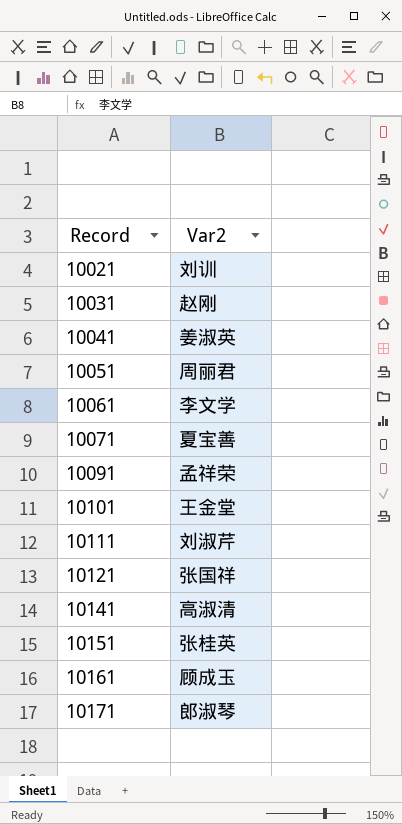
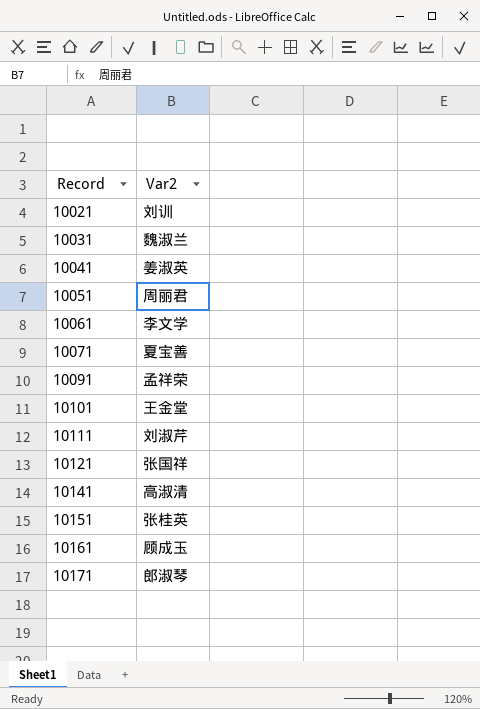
10031 | Var2: 赵刚 -> 魏淑兰

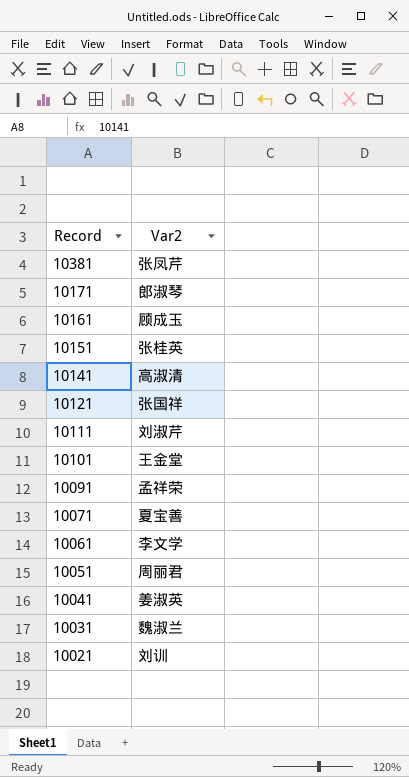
row order: Record ascending -> Record descending
row 10381: none -> 张凤芹

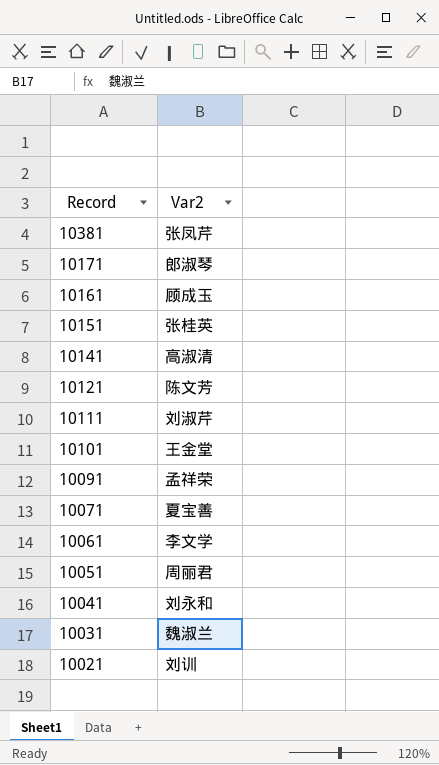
10121 | Var2: 张国祥 -> 陈文芳
10041 | Var2: 姜淑英 -> 刘永和

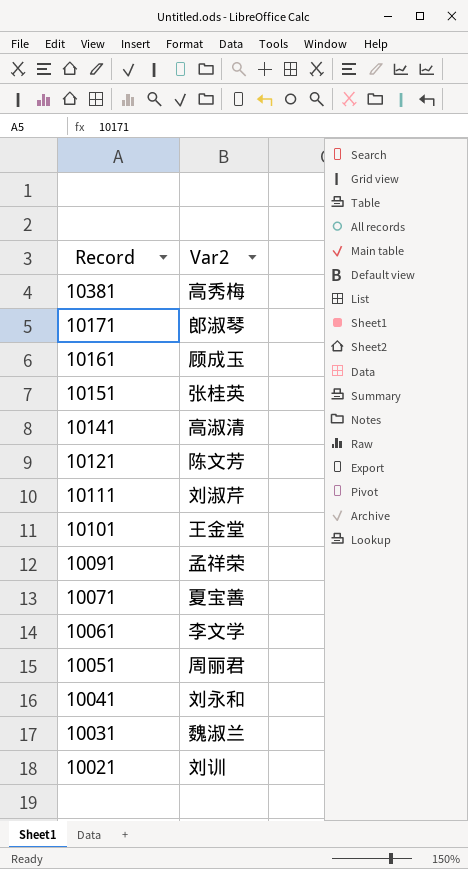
10381 | Var2: 张凤芹 -> 高秀梅

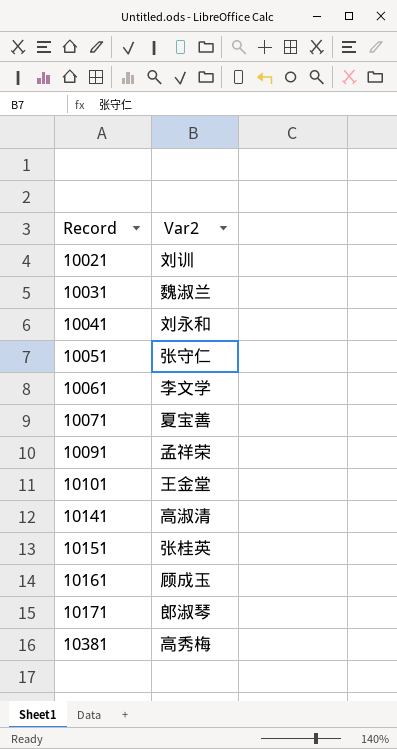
row order: Record descending -> Record ascending
row 10121: 陈文芳 -> none
row 10111: 刘淑芹 -> none
10051 | Var2: 周丽君 -> 张守仁

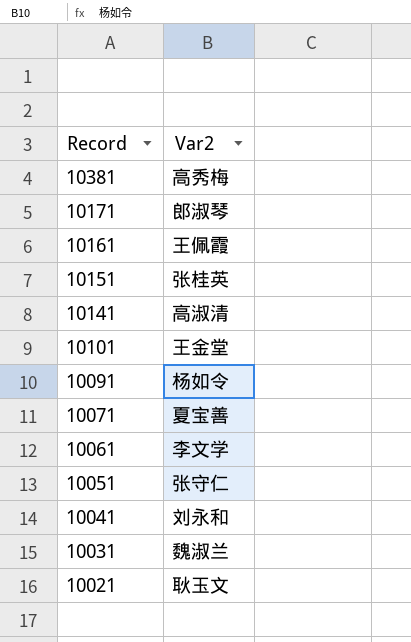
row order: Record ascending -> Record descending
10161 | Var2: 顾成玉 -> 王佩霞
10091 | Var2: 孟祥荣 -> 杨如令
10021 | Var2: 刘训 -> 耿玉文

